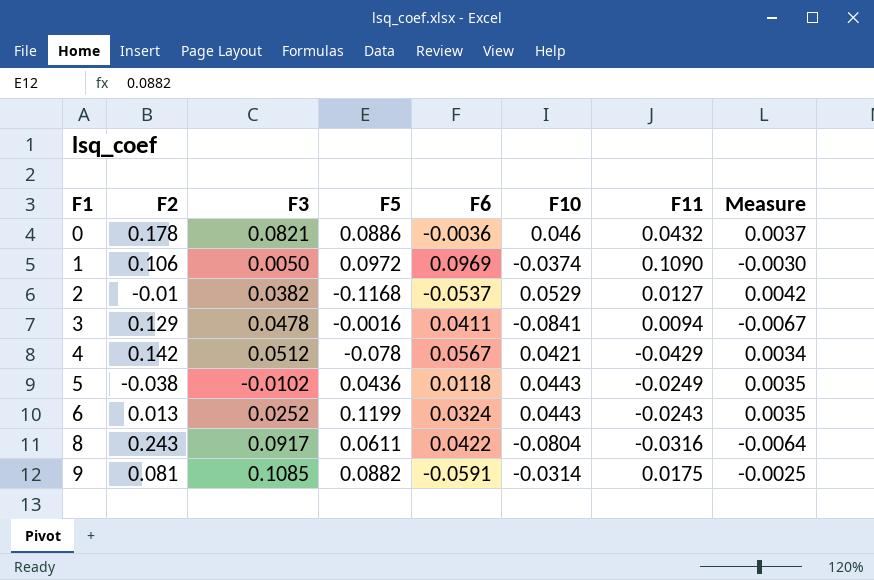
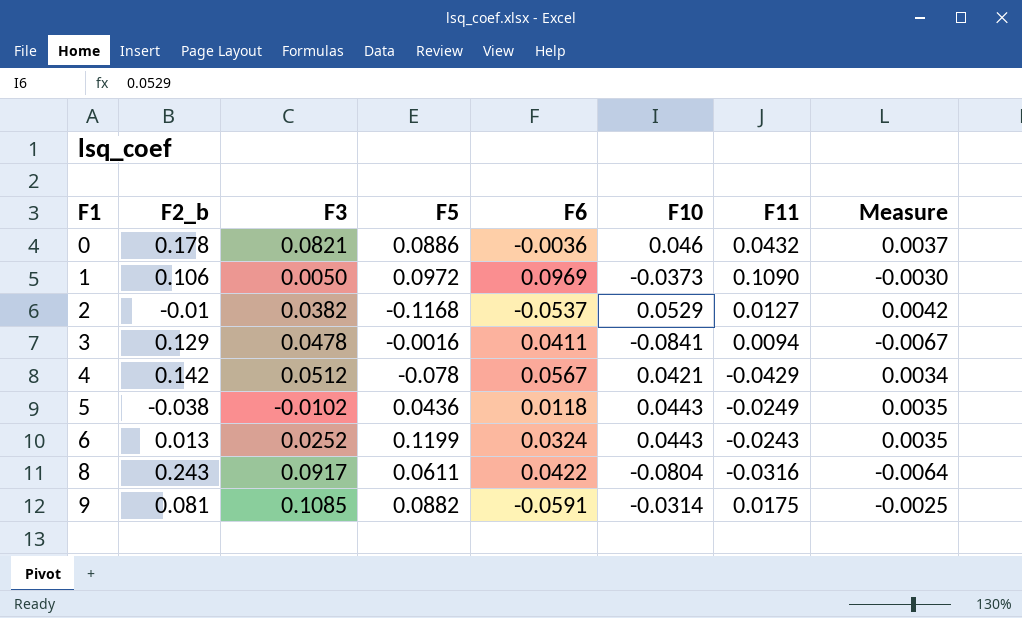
column name: F2 -> F2_b
1 | F10: -0.0374 -> -0.0373

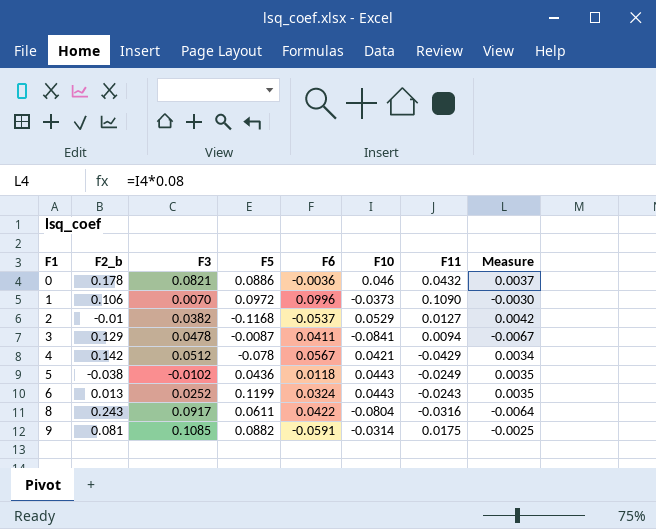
1 | F3: 0.0050 -> 0.0070
1 | F6: 0.0969 -> 0.0996
3 | F5: -0.0016 -> -0.0087

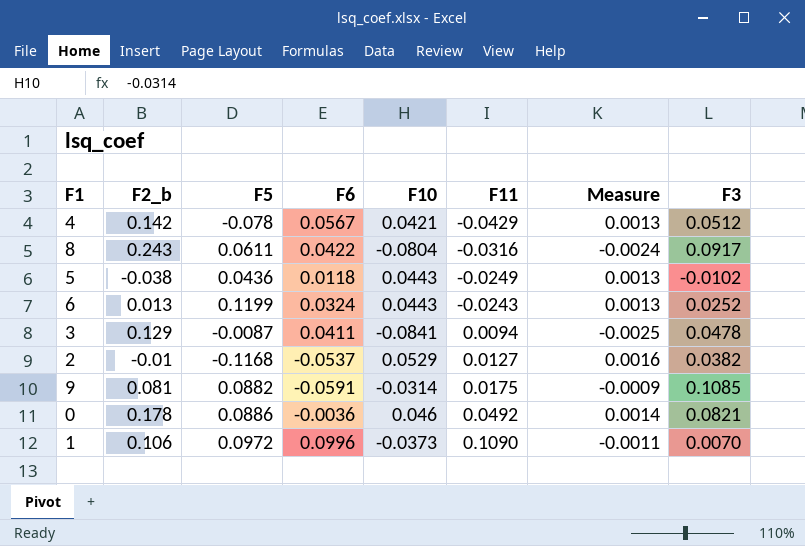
row order: F1 ascending -> F11 ascending
column Measure | formula: [F10] * 0.08 -> [F10] * 0.03
column F3 | position: 3 -> 8
0 | F11: 0.0432 -> 0.0492

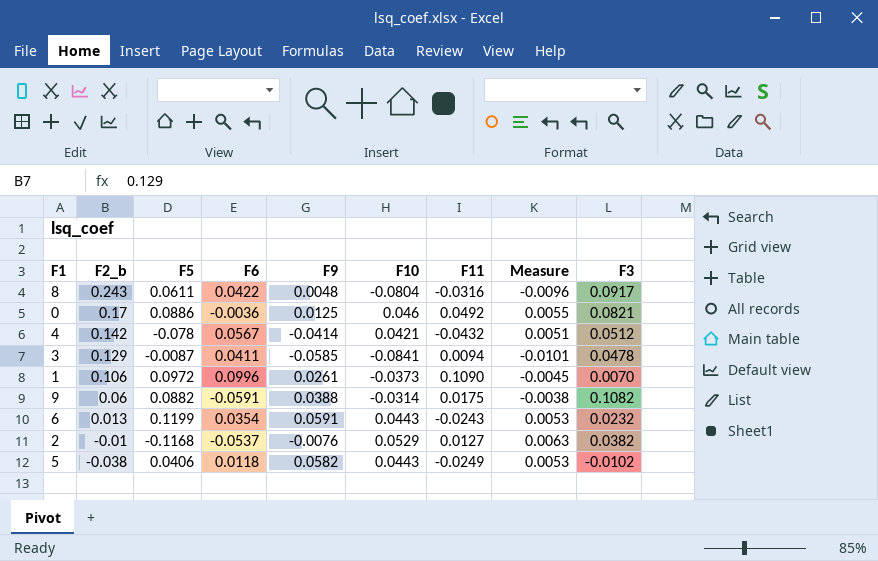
row order: F11 ascending -> F2_b descending
column F9 | position: none -> 5
column Measure | formula: [F10] * 0.03 -> [F10] * 0.12
0 | F2_b: 0.178 -> 0.17
4 | F11: -0.0429 -> -0.0432
9 | F2_b: 0.081 -> 0.06
9 | F3: 0.1085 -> 0.1082
6 | F6: 0.0324 -> 0.0354
6 | F3: 0.0252 -> 0.0232
5 | F5: 0.0436 -> 0.0406

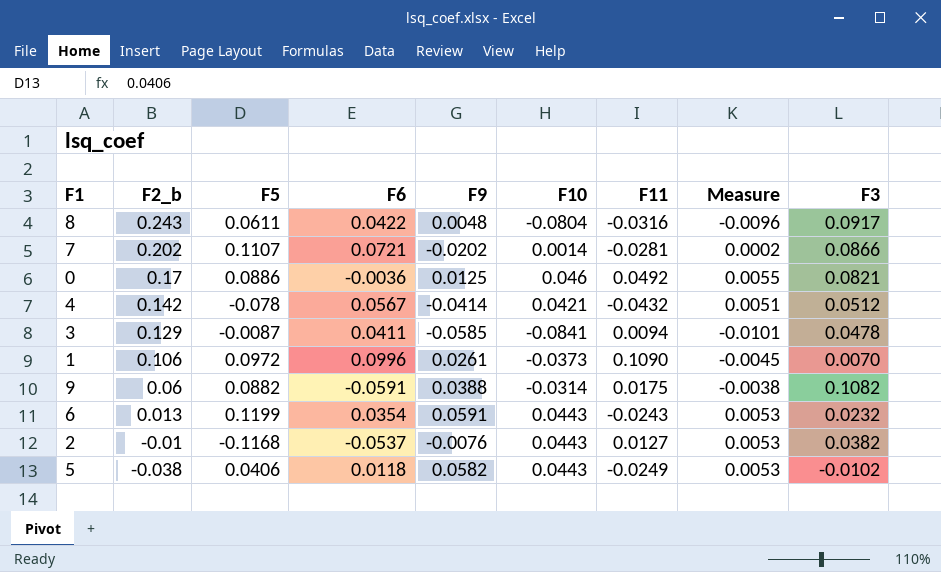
row 7: none -> 0.202 | 0.1107 | 0.0721 | -0.0202 | 0.0014 | -0.0281 | 0.0002 | 0.0866
2 | F10: 0.0529 -> 0.0443
2 | Measure: 0.0063 -> 0.0053

